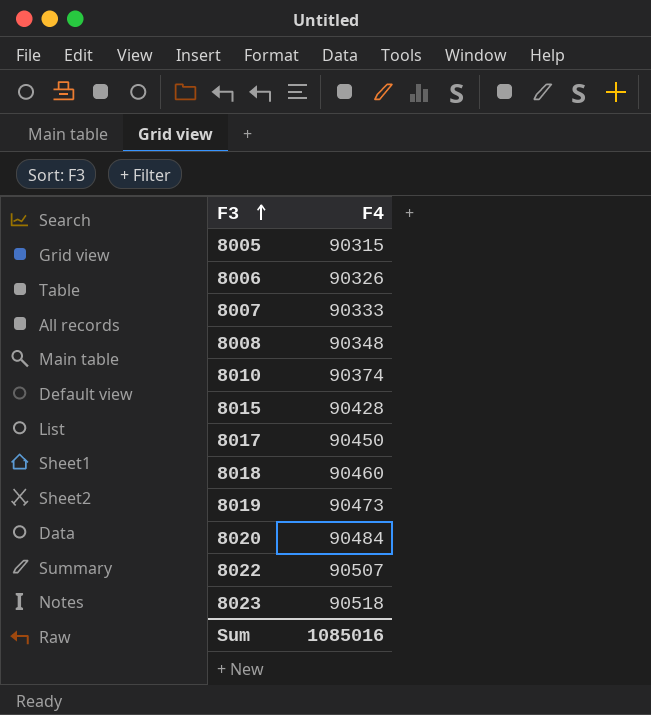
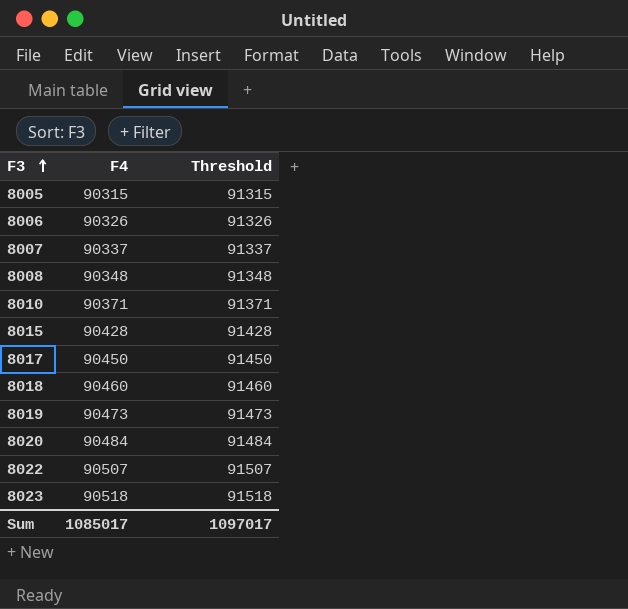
column Threshold | formula: none -> [F4] + 1000
8007 | F4: 90333 -> 90337
8010 | F4: 90374 -> 90371
Sum | F4: 1085016 -> 1085017

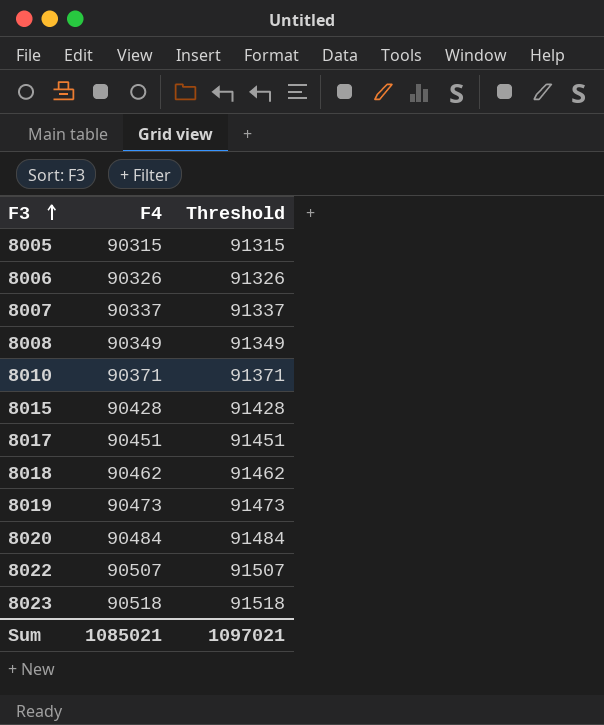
8008 | F4: 90348 -> 90349
8008 | Threshold: 91348 -> 91349
8017 | F4: 90450 -> 90451
8017 | Threshold: 91450 -> 91451
8018 | F4: 90460 -> 90462
8018 | Threshold: 91460 -> 91462
Sum | F4: 1085017 -> 1085021
Sum | Threshold: 1097017 -> 1097021

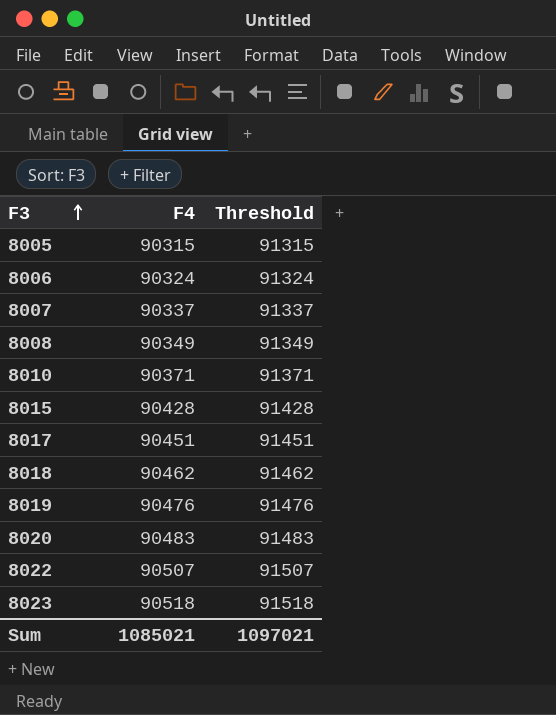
8006 | F4: 90326 -> 90324
8006 | Threshold: 91326 -> 91324
8019 | F4: 90473 -> 90476
8019 | Threshold: 91473 -> 91476
8020 | F4: 90484 -> 90483
8020 | Threshold: 91484 -> 91483

